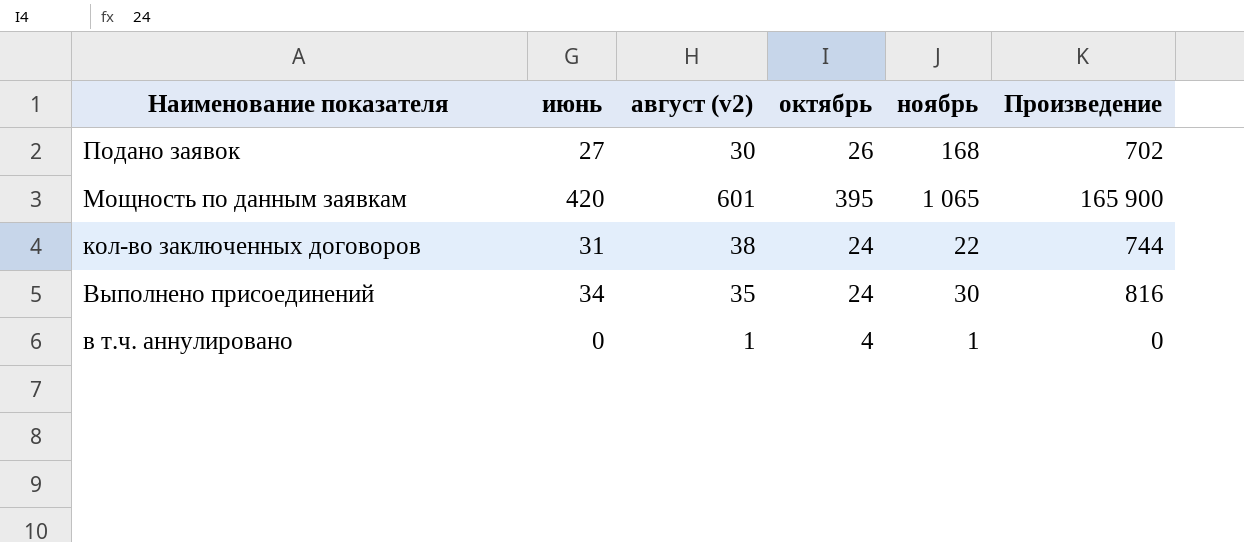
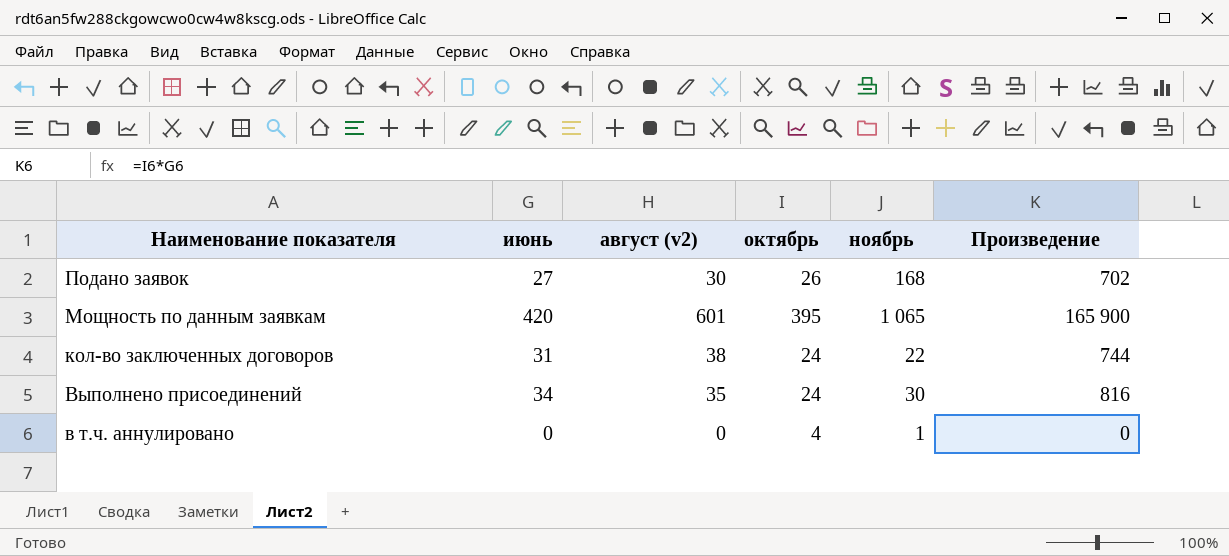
в т.ч. аннулировано | август (v2): 1 -> 0

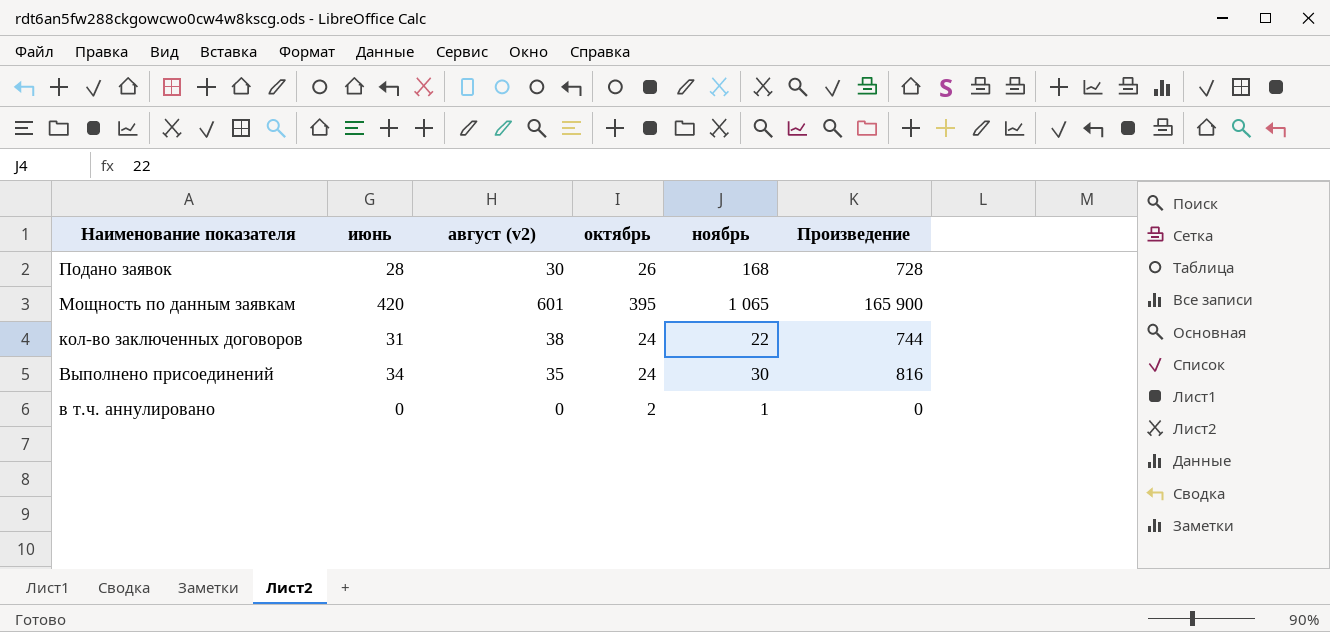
Подано заявок | июнь: 27 -> 28
Подано заявок | Произведение: 702 -> 728
в т.ч. аннулировано | октябрь: 4 -> 2

